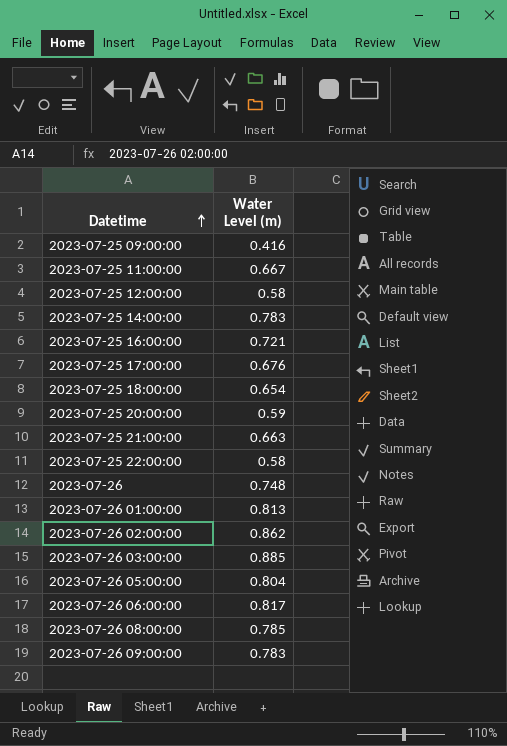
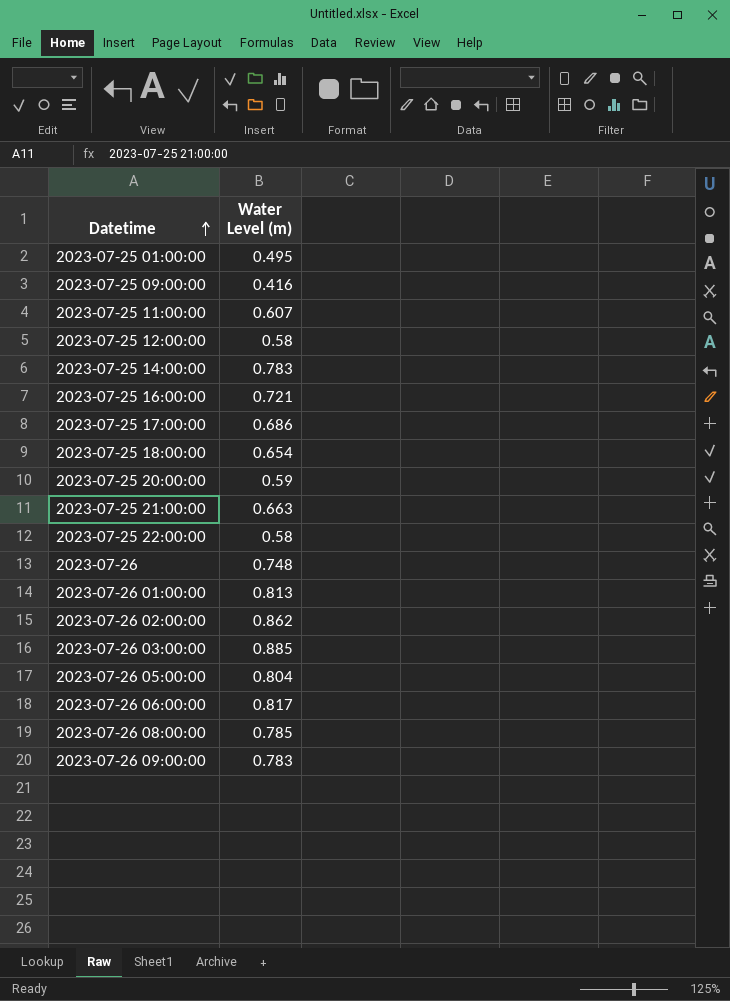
row 2023-07-25 01:00:00: none -> 0.495
2023-07-25 11:00:00 | Water Level (m): 0.667 -> 0.607
2023-07-25 17:00:00 | Water Level (m): 0.676 -> 0.686

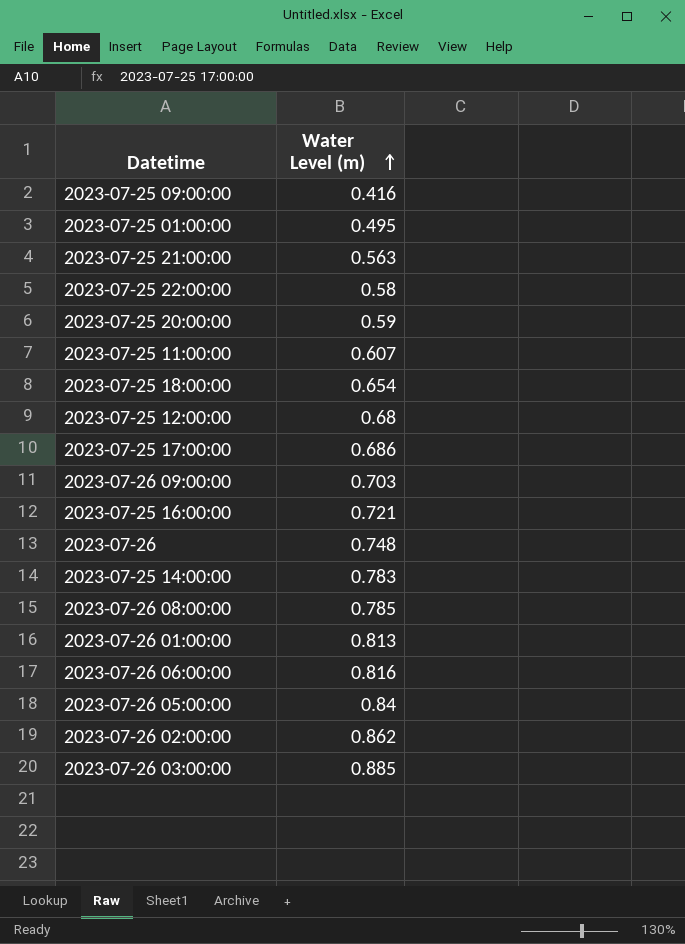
row order: Datetime ascending -> Water Level (m) ascending
2023-07-25 21:00:00 | Water Level (m): 0.663 -> 0.563
2023-07-25 12:00:00 | Water Level (m): 0.58 -> 0.68
2023-07-26 09:00:00 | Water Level (m): 0.783 -> 0.703
2023-07-26 06:00:00 | Water Level (m): 0.817 -> 0.816
2023-07-26 05:00:00 | Water Level (m): 0.804 -> 0.84

